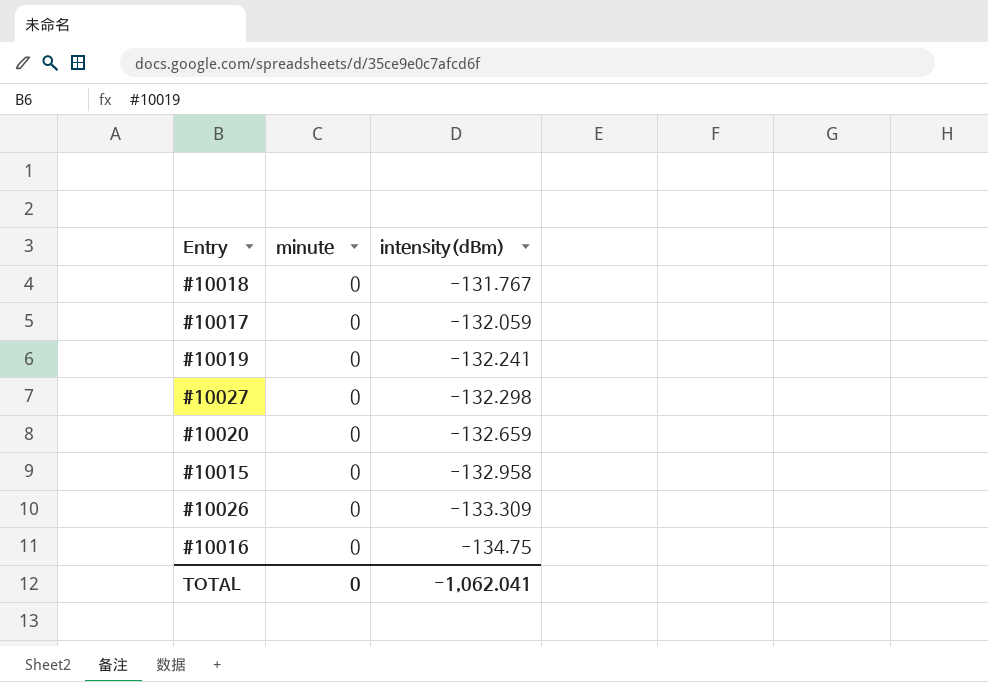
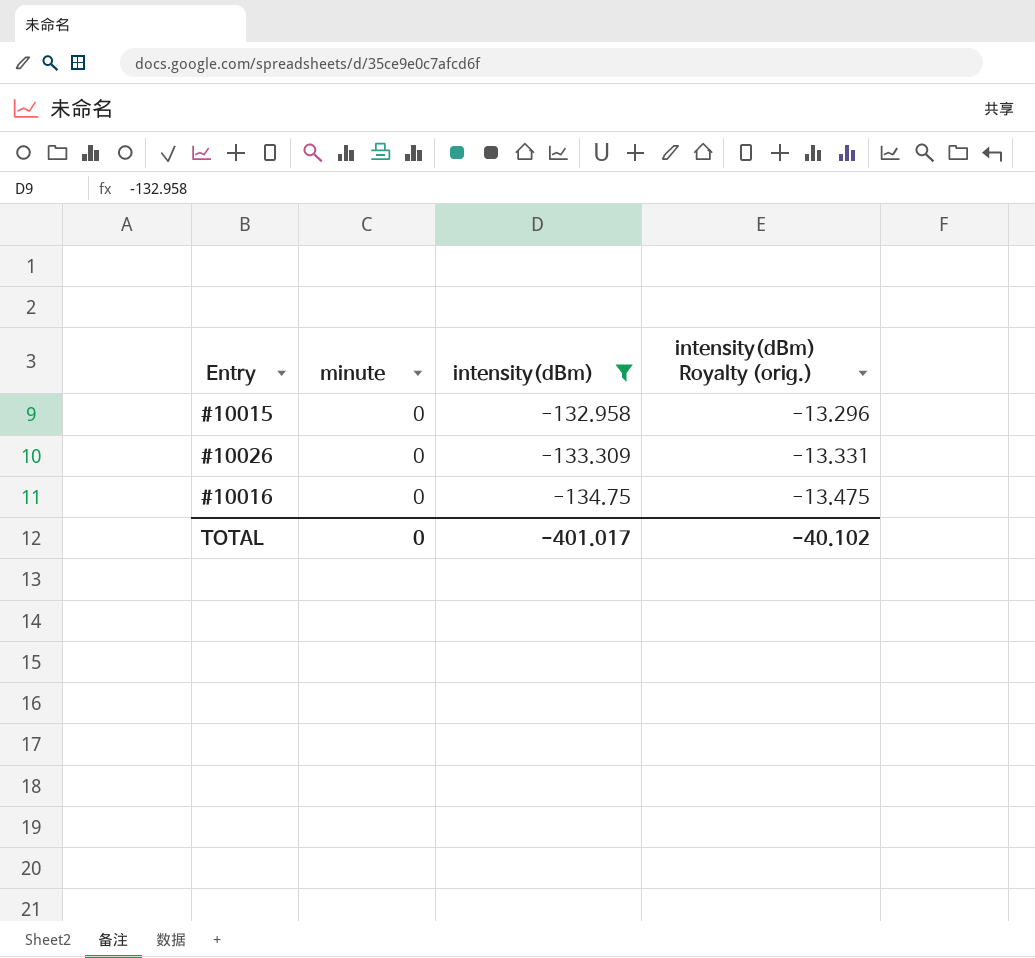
filter: none -> intensity(dBm) <= -132.958
column intensity(dBm) Royalty (orig.) | formula: none -> [intensity(dBm)] * 0.1
TOTAL | intensity(dBm): -1,062.041 -> -401.017

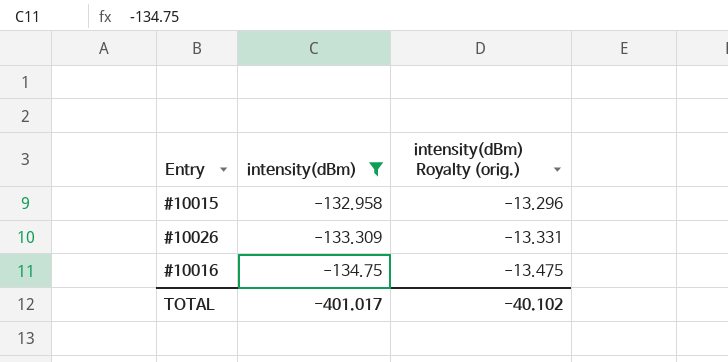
column minute | position: 2 -> none

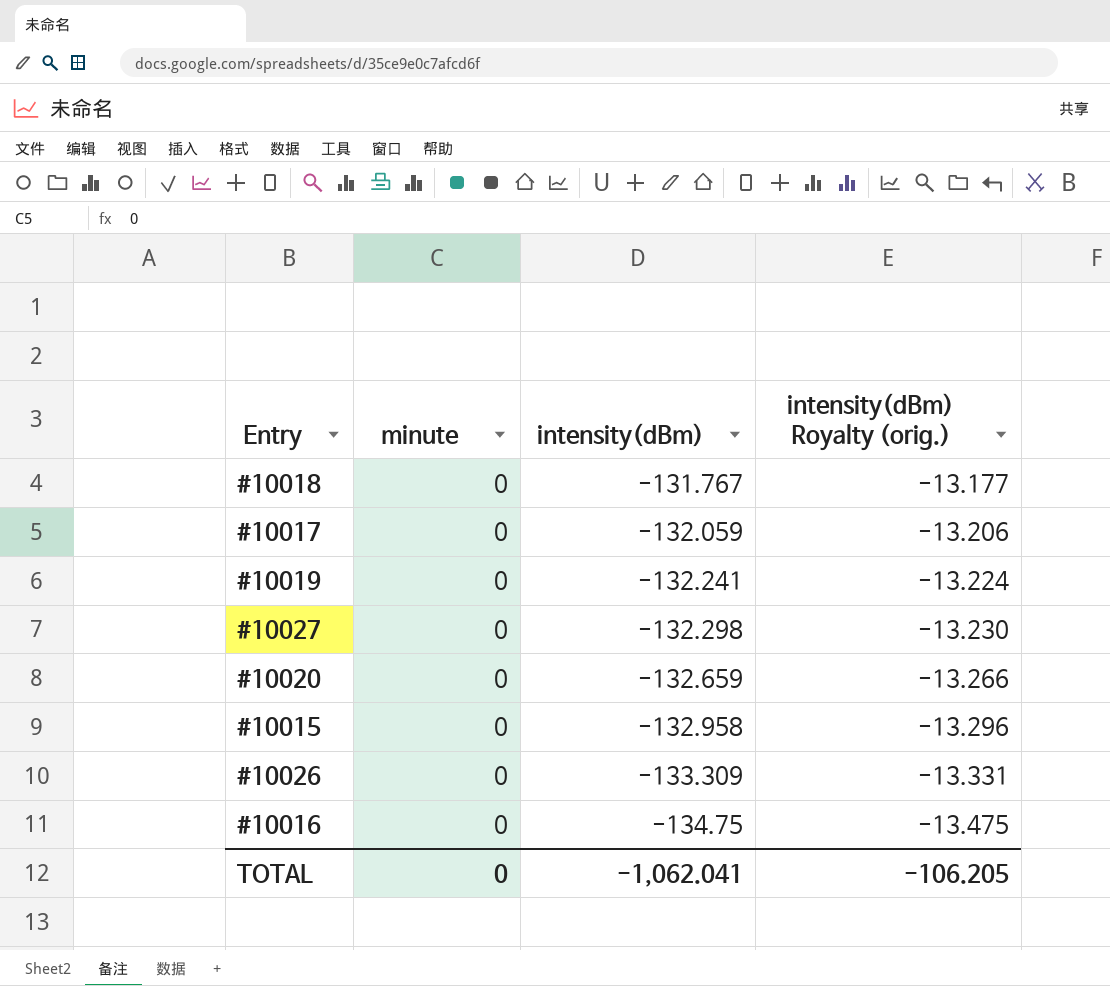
filter: intensity(dBm) <= -132.958 -> none
column minute | position: none -> 2
TOTAL | intensity(dBm): -401.017 -> -1,062.041
TOTAL | intensity(dBm) Royalty (orig.): -40.102 -> -106.205

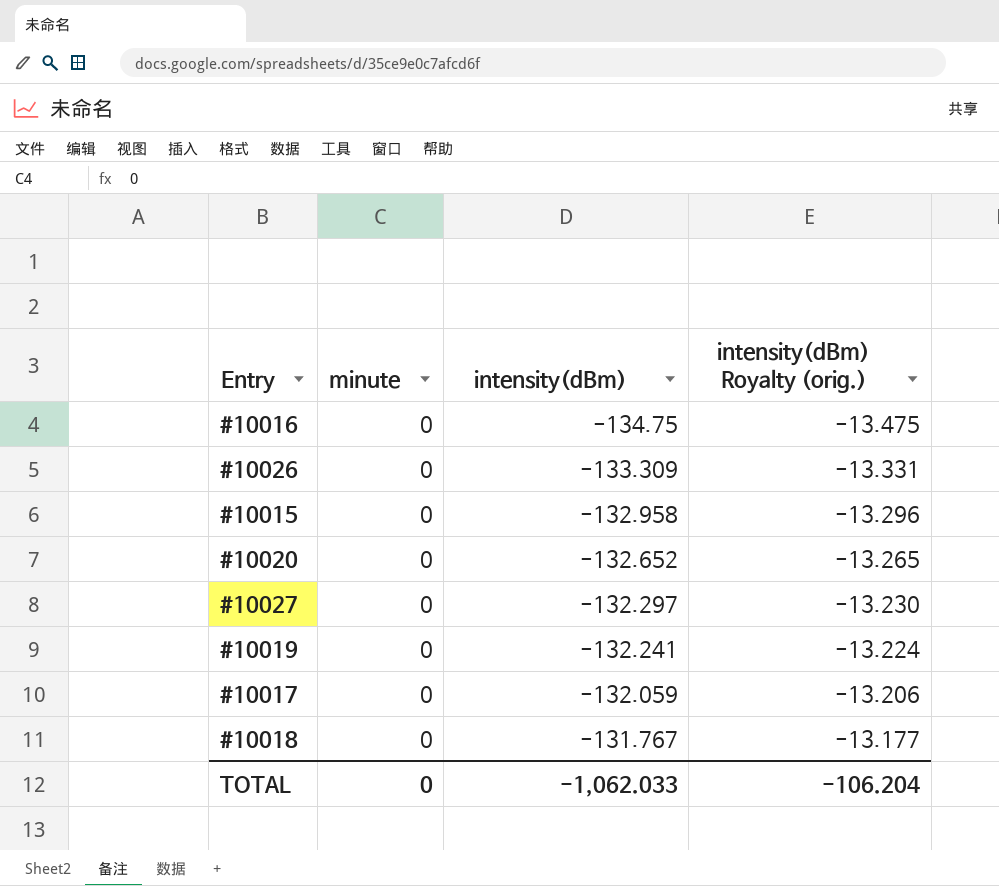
row order: intensity(dBm) descending -> intensity(dBm) ascending
#10020 | intensity(dBm): -132.659 -> -132.652
#10020 | intensity(dBm) Royalty (orig.): -13.266 -> -13.265
#10027 | intensity(dBm): -132.298 -> -132.297
TOTAL | intensity(dBm): -1,062.041 -> -1,062.033
TOTAL | intensity(dBm) Royalty (orig.): -106.205 -> -106.204

